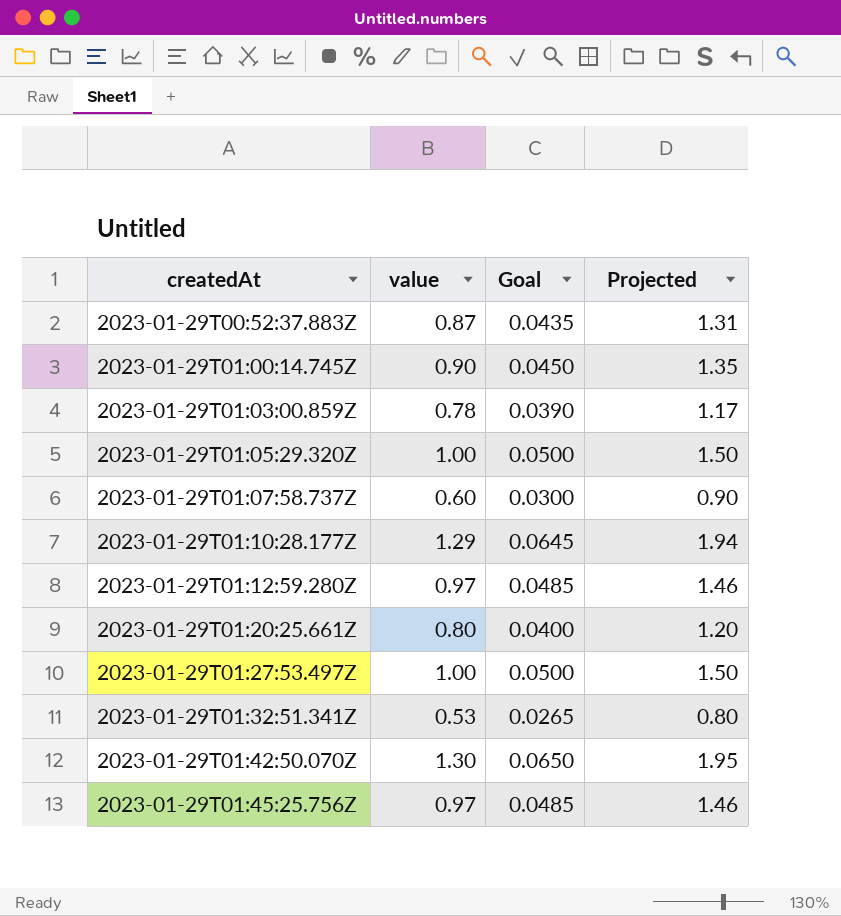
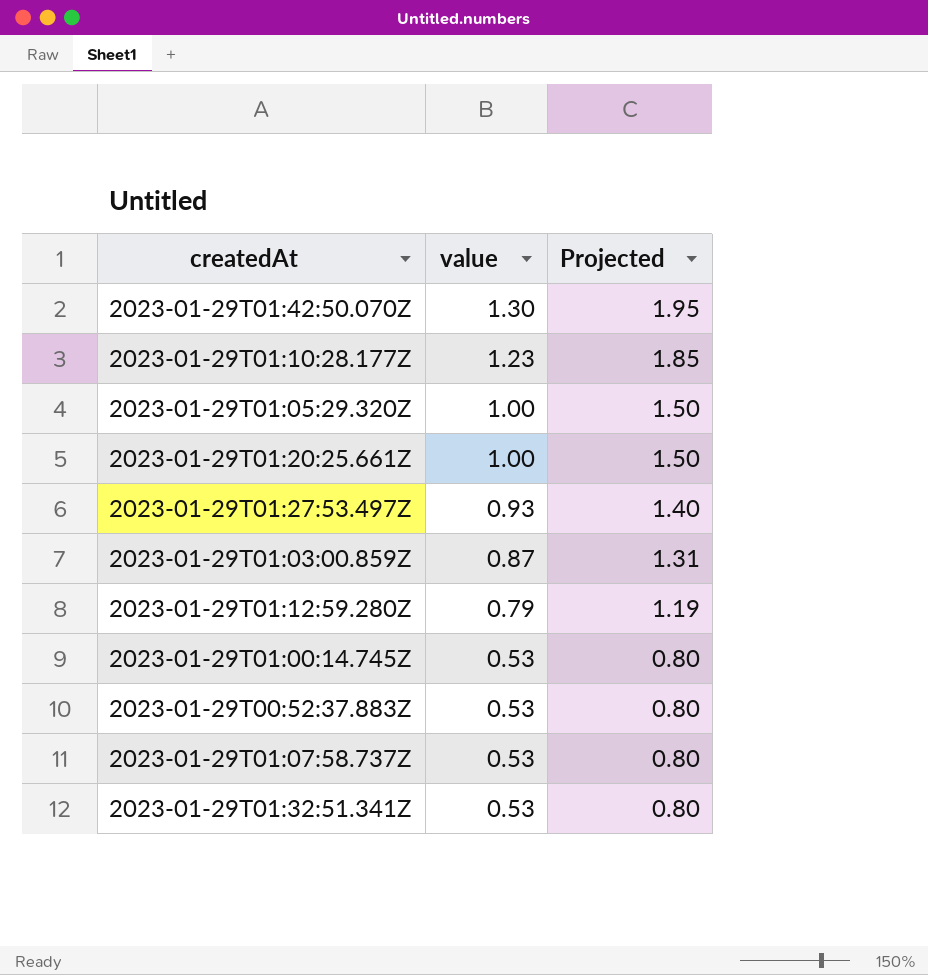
row order: createdAt ascending -> value descending
column Goal | formula: [value] * 0.05 -> none
row 2023-01-29T01:45:25.756Z: 0.97 | 0.0485 | 1.46 -> none
2023-01-29T01:10:28.177Z | value: 1.29 -> 1.23
2023-01-29T01:10:28.177Z | Projected: 1.94 -> 1.85
2023-01-29T01:20:25.661Z | value: 0.80 -> 1.00
2023-01-29T01:20:25.661Z | Projected: 1.20 -> 1.50
2023-01-29T01:27:53.497Z | value: 1.00 -> 0.93
2023-01-29T01:27:53.497Z | Projected: 1.50 -> 1.40
2023-01-29T01:03:00.859Z | value: 0.78 -> 0.87
2023-01-29T01:03:00.859Z | Projected: 1.17 -> 1.31
2023-01-29T01:12:59.280Z | value: 0.97 -> 0.79
2023-01-29T01:12:59.280Z | Projected: 1.46 -> 1.19
2023-01-29T01:00:14.745Z | value: 0.90 -> 0.53
2023-01-29T01:00:14.745Z | Projected: 1.35 -> 0.80
2023-01-29T00:52:37.883Z | value: 0.87 -> 0.53
2023-01-29T00:52:37.883Z | Projected: 1.31 -> 0.80
2023-01-29T01:07:58.737Z | value: 0.60 -> 0.53
2023-01-29T01:07:58.737Z | Projected: 0.90 -> 0.80

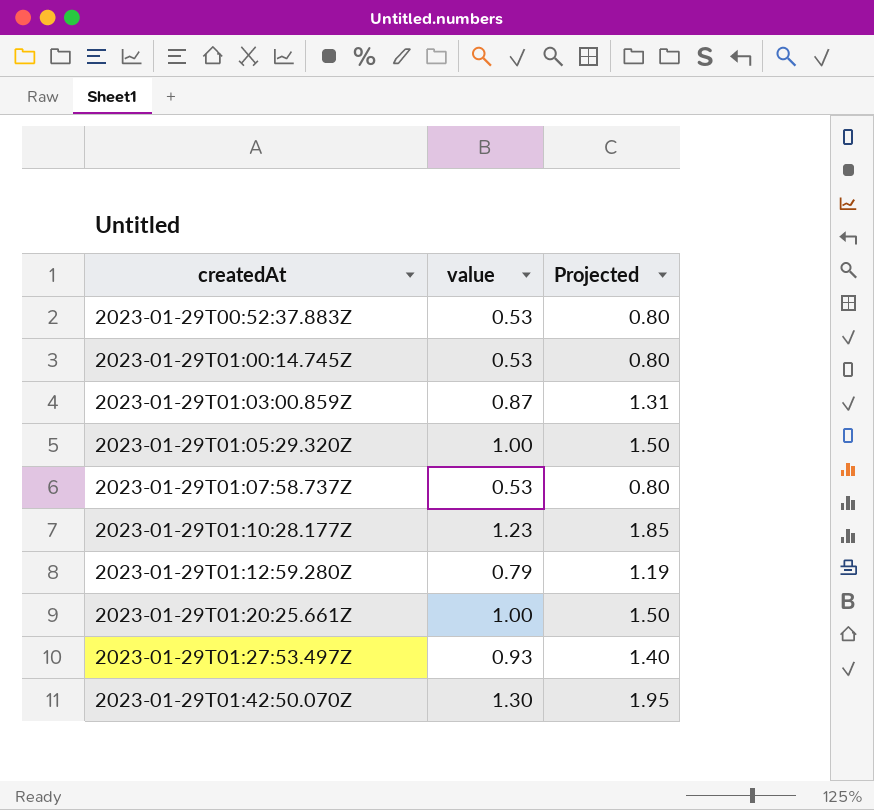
row order: value descending -> createdAt ascending
row 2023-01-29T01:32:51.341Z: 0.53 | 0.80 -> none

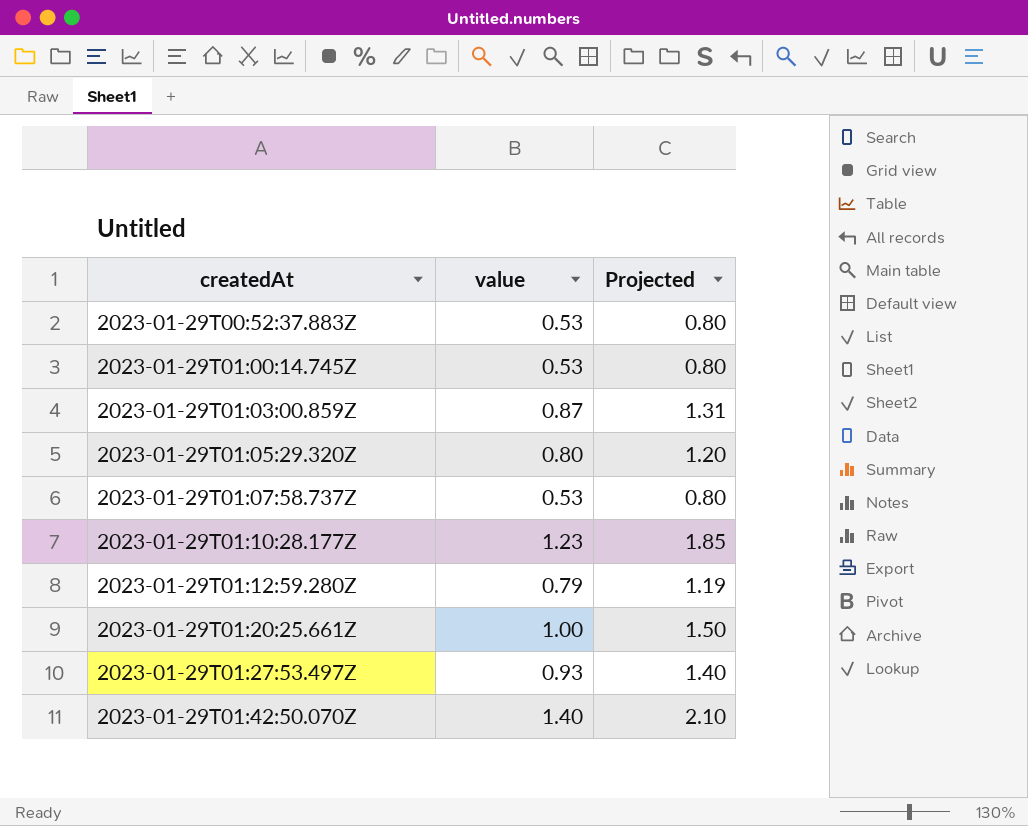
2023-01-29T01:05:29.320Z | value: 1.00 -> 0.80
2023-01-29T01:05:29.320Z | Projected: 1.50 -> 1.20
2023-01-29T01:42:50.070Z | value: 1.30 -> 1.40
2023-01-29T01:42:50.070Z | Projected: 1.95 -> 2.10

